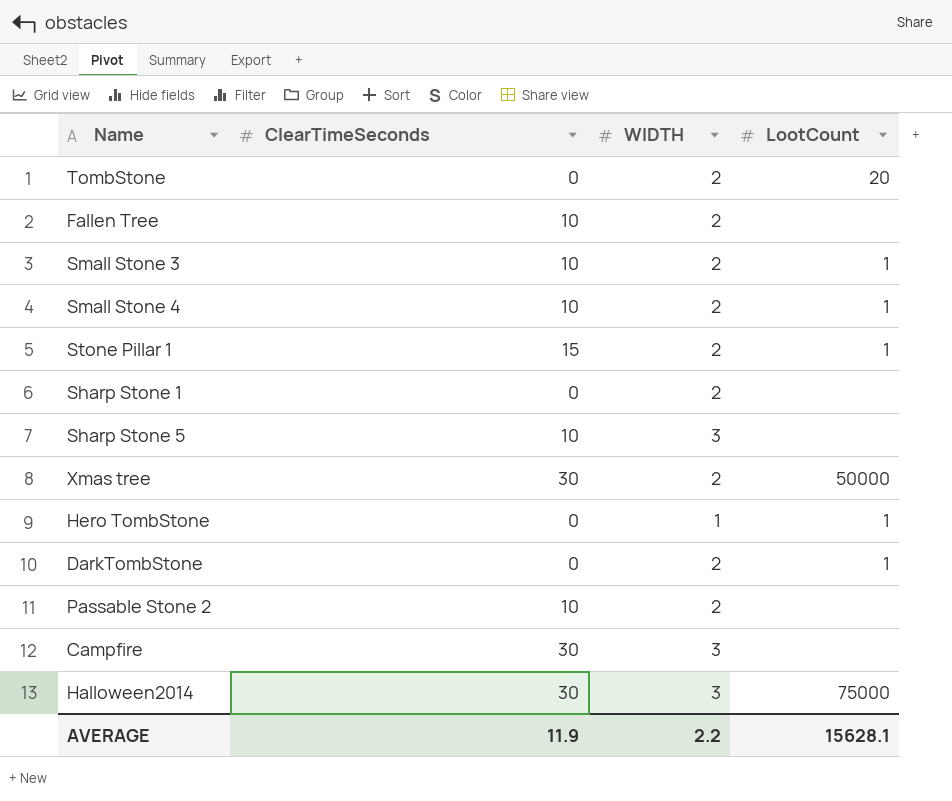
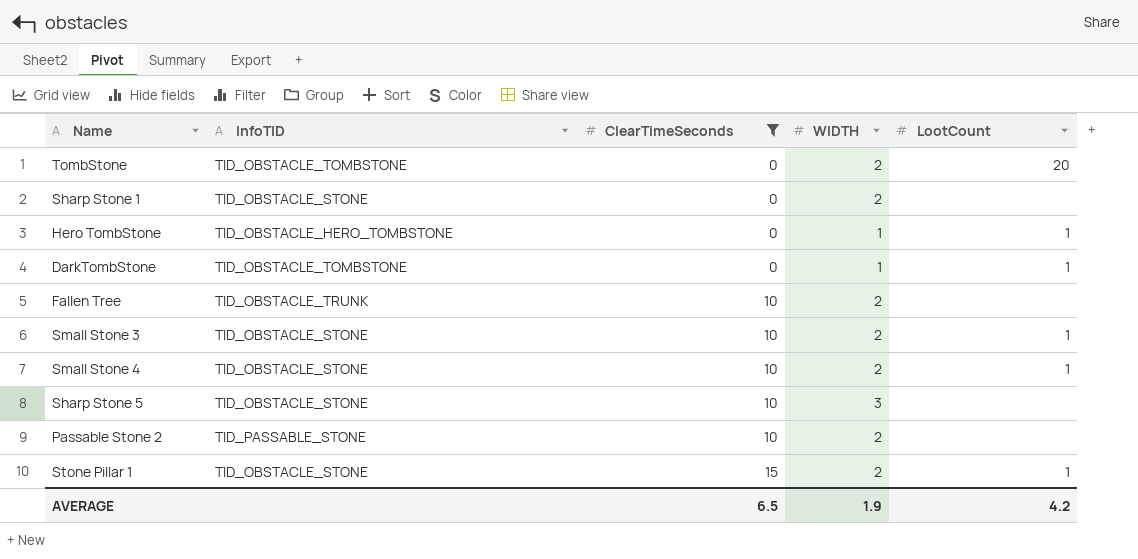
filter: none -> ClearTimeSeconds != 30
row order: none -> ClearTimeSeconds ascending
column InfoTID | position: none -> 2
DarkTombStone | WIDTH: 2 -> 1
AVERAGE | ClearTimeSeconds: 11.9 -> 6.5
AVERAGE | WIDTH: 2.2 -> 1.9
AVERAGE | LootCount: 15628.1 -> 4.2

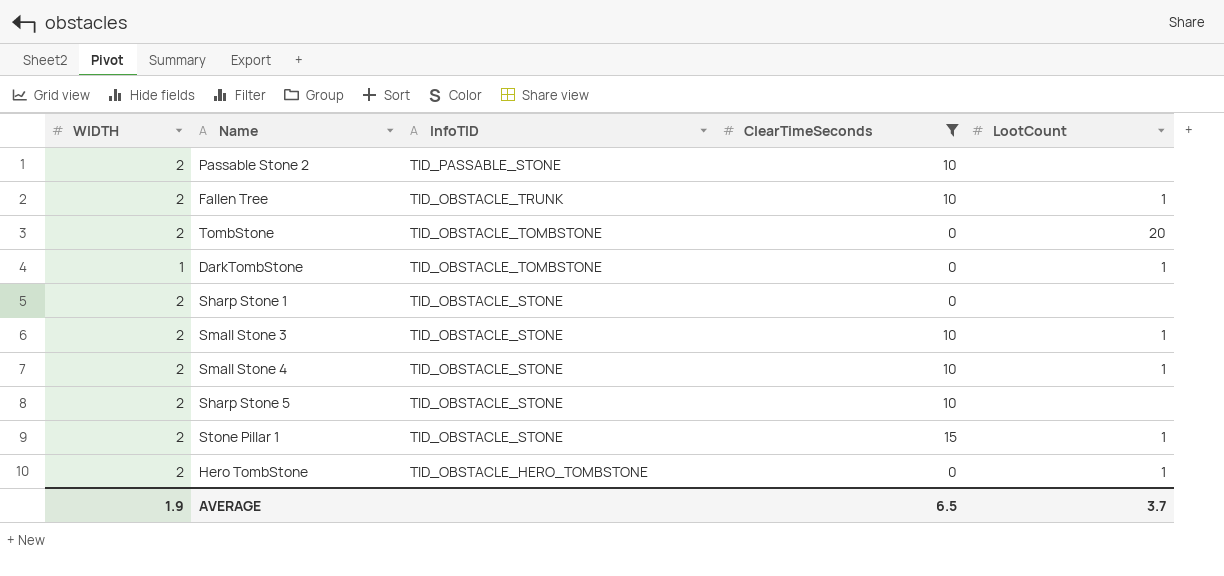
row order: ClearTimeSeconds ascending -> InfoTID descending
column WIDTH | position: 4 -> 1
Fallen Tree | LootCount: none -> 1
Sharp Stone 5 | WIDTH: 3 -> 2
Hero TombStone | WIDTH: 1 -> 2
AVERAGE | LootCount: 4.2 -> 3.7

